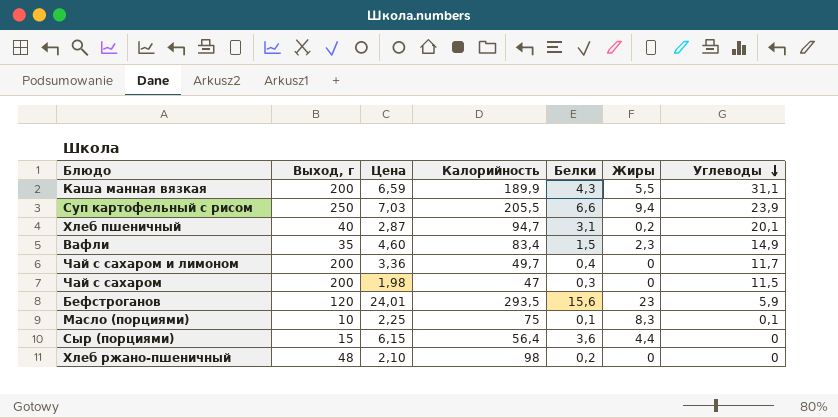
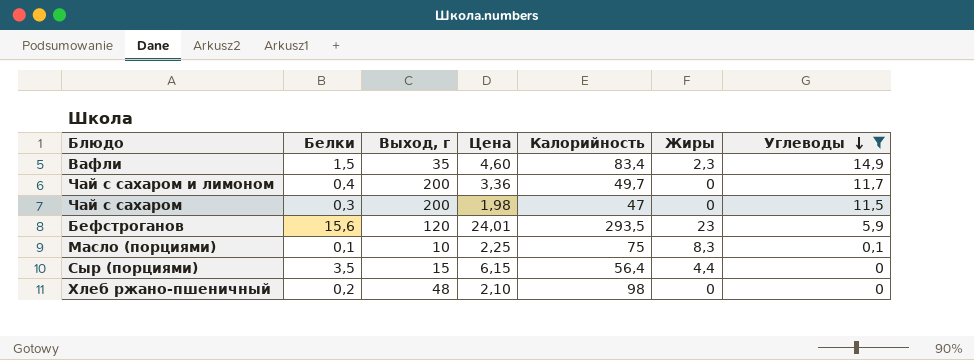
filter: none -> Углеводы <= 14,9
column Белки | position: 5 -> 2
Сыр (порциями) | Белки: 3,6 -> 3,5

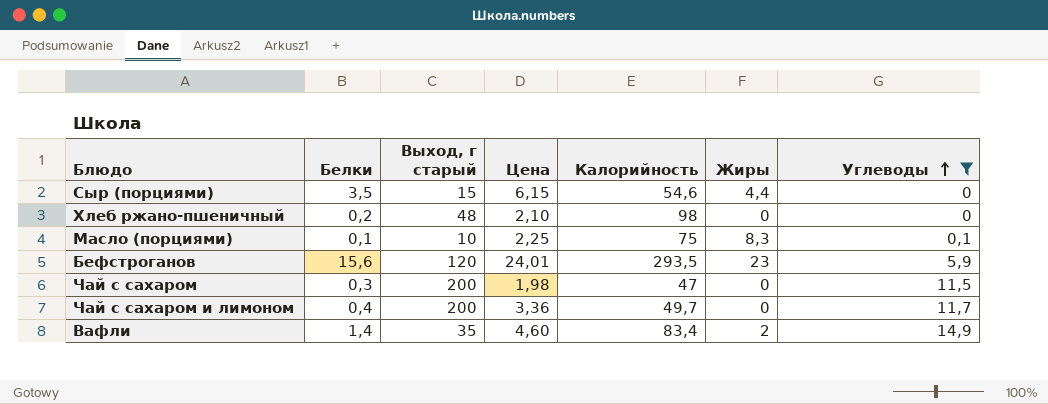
row order: Углеводы descending -> Углеводы ascending
column name: Выход, г -> Выход, г старый
Сыр (порциями) | Калорийность: 56,4 -> 54,6
Вафли | Белки: 1,5 -> 1,4
Вафли | Жиры: 2,3 -> 2

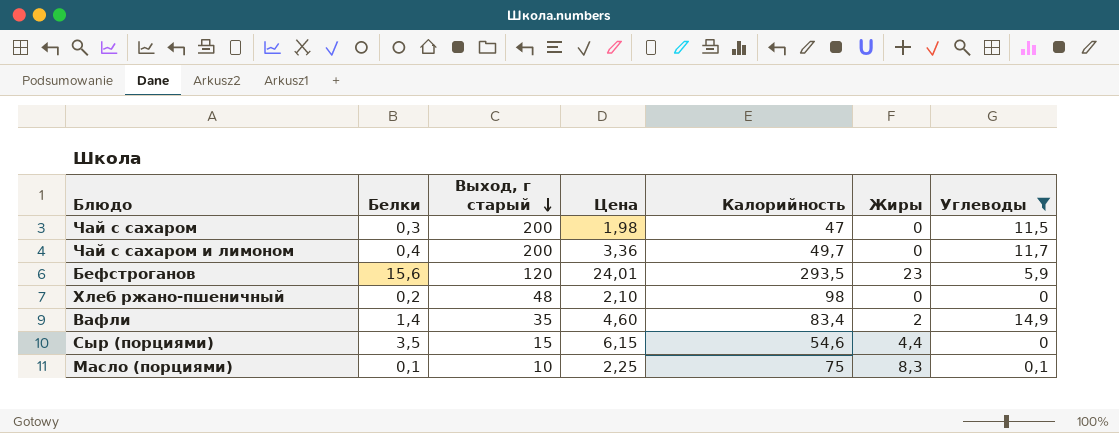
row order: Углеводы ascending -> Выход, г старый descending

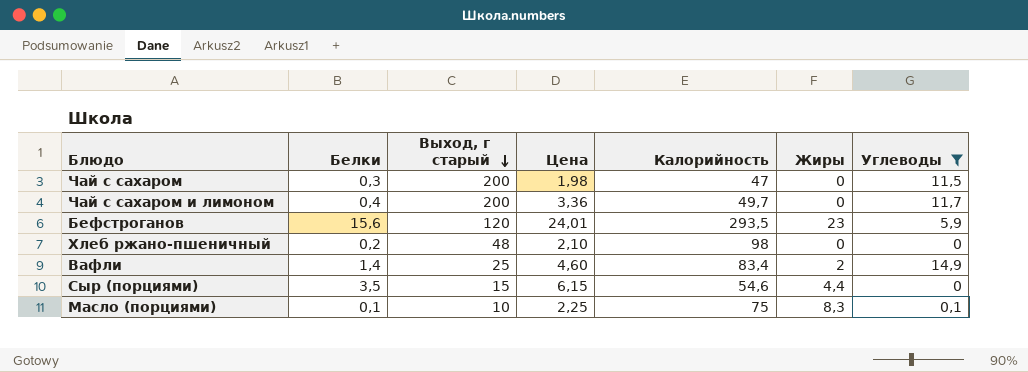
Вафли | Выход, г старый: 35 -> 25

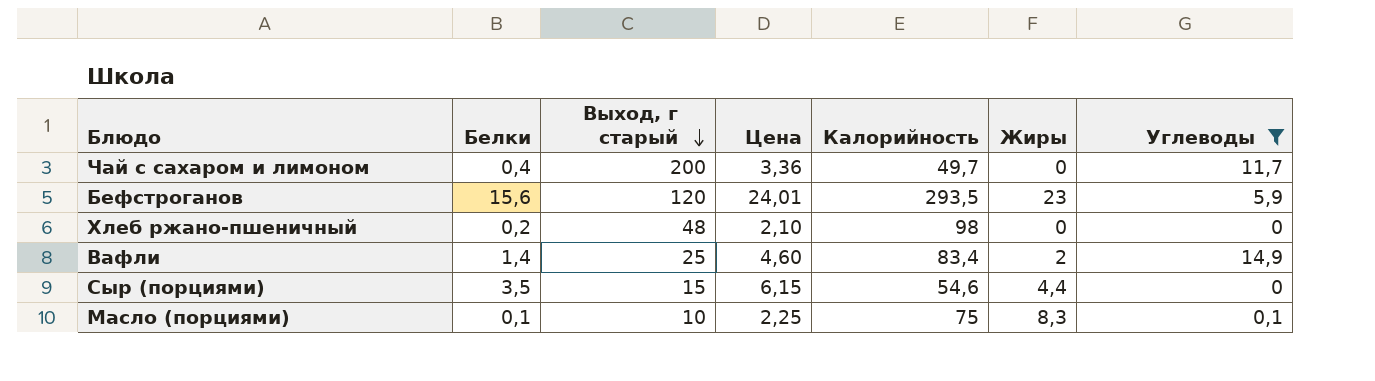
row Чай с сахаром: 0,3 | 200 | 1,98 | 47 | 0 | 11,5 -> none

